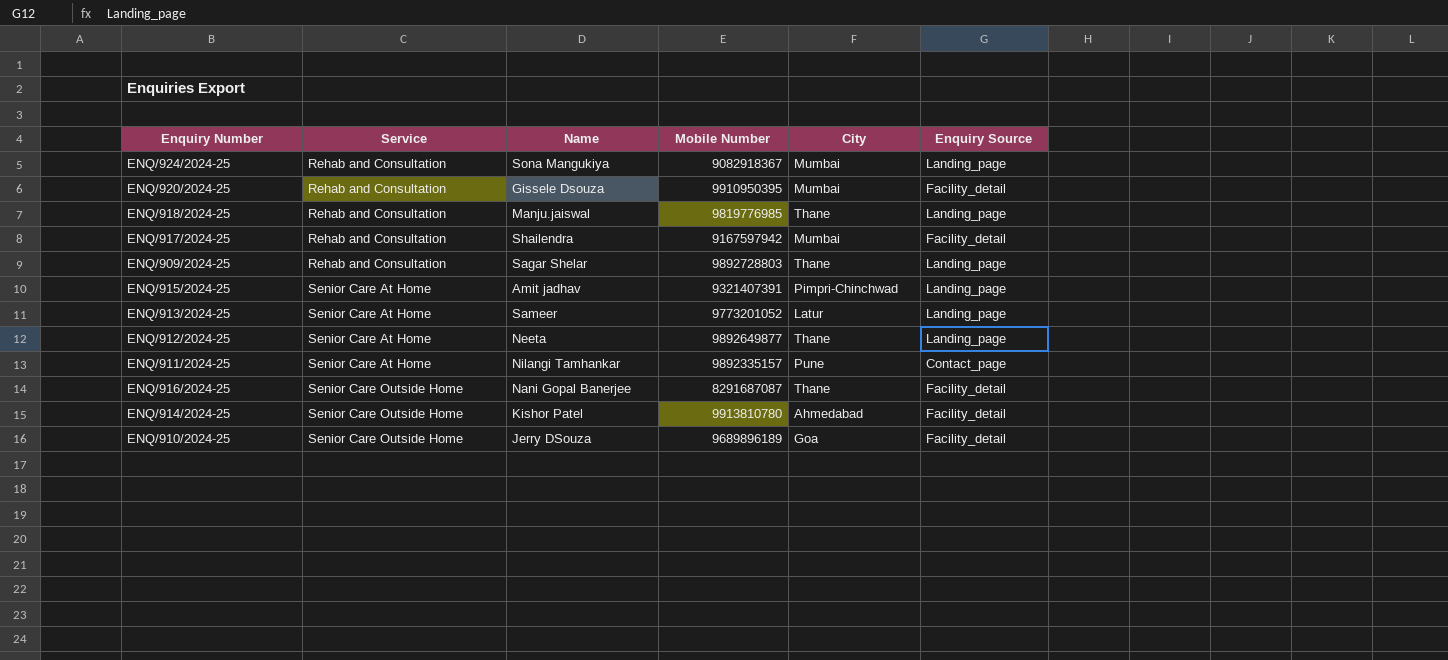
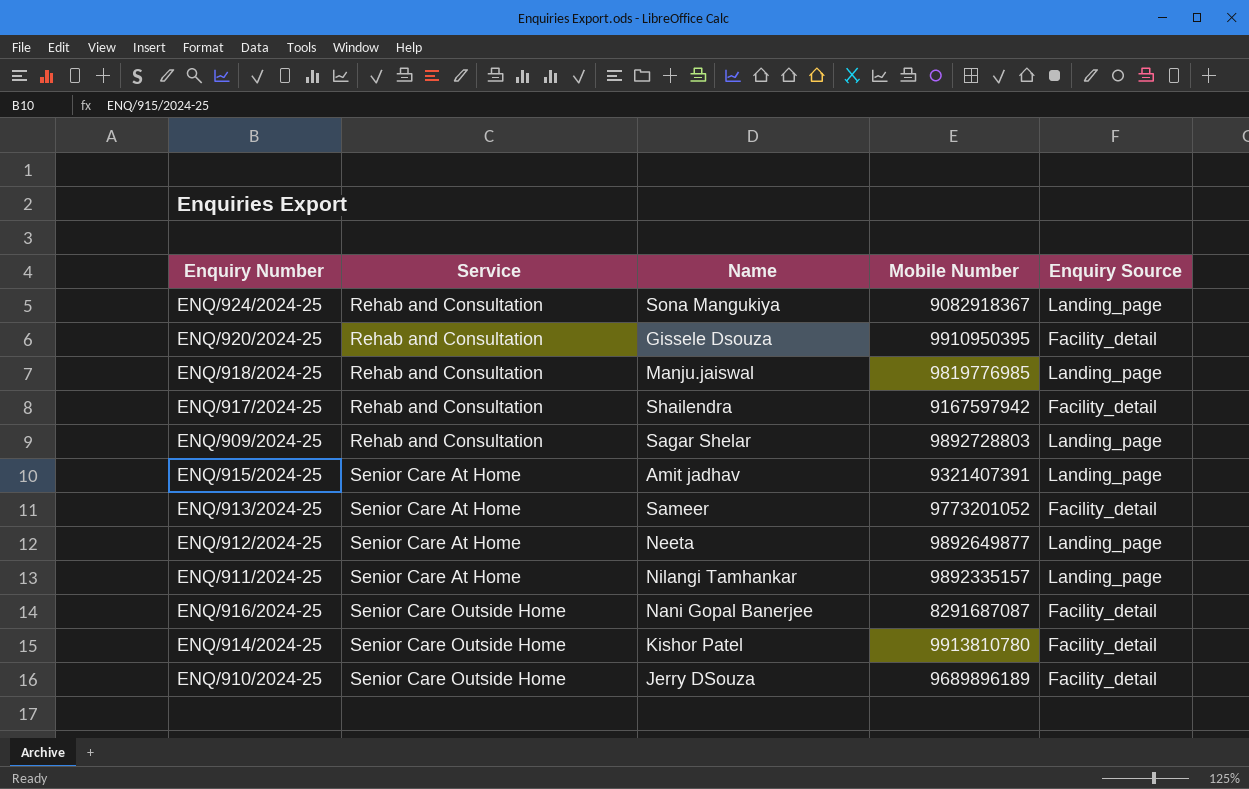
column City | position: 5 -> none
ENQ/913/2024-25 | Enquiry Source: Landing_page -> Facility_detail
ENQ/911/2024-25 | Enquiry Source: Contact_page -> Landing_page

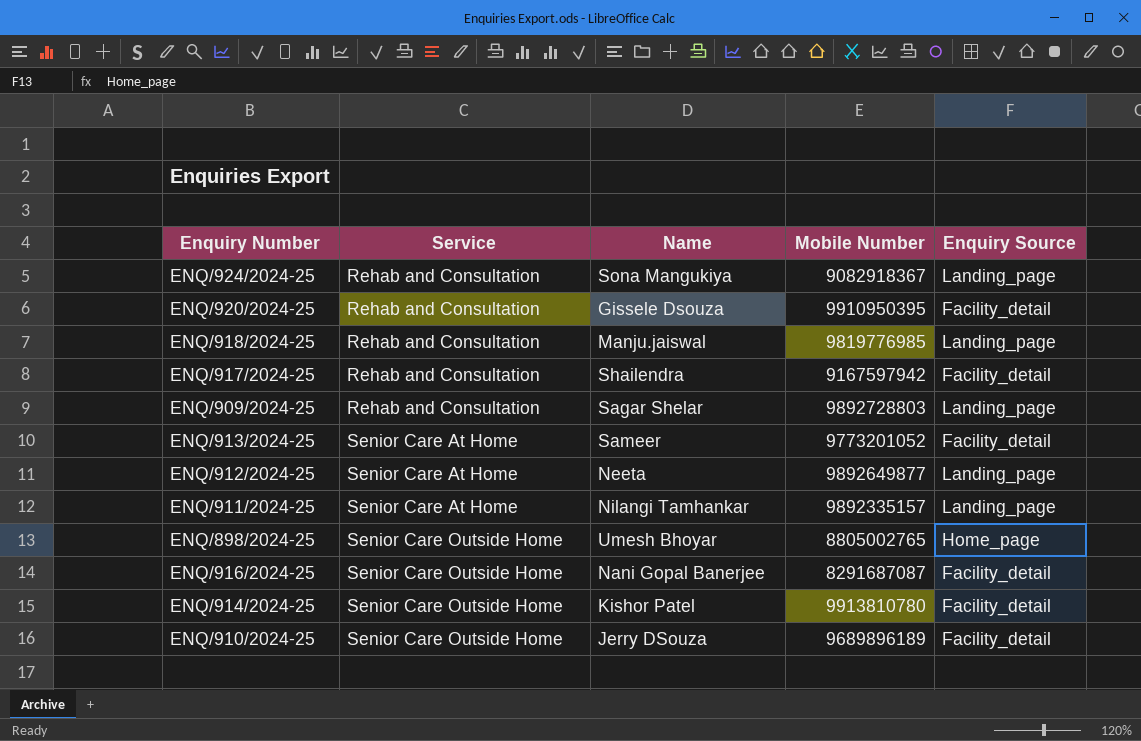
row ENQ/915/2024-25: Senior Care At Home | Amit jadhav | 9321407391 | Landing_page -> none
row ENQ/898/2024-25: none -> Senior Care Outside Home | Umesh Bhoyar | 8805002765 | Home_page

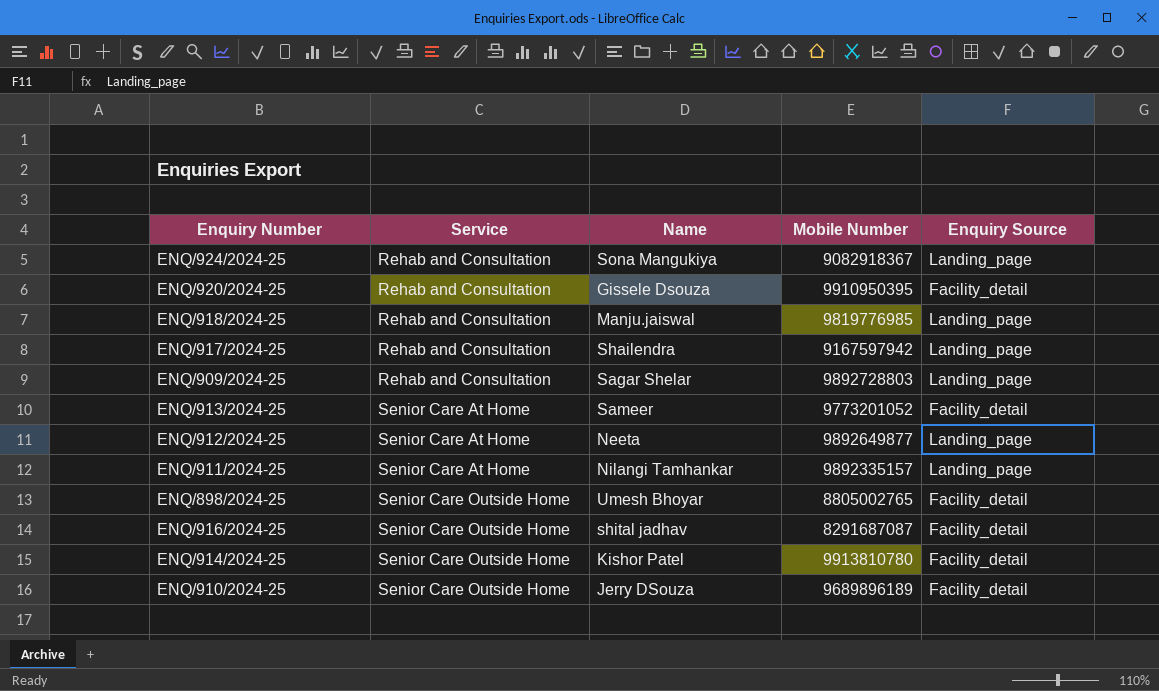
ENQ/917/2024-25 | Enquiry Source: Facility_detail -> Landing_page
ENQ/898/2024-25 | Enquiry Source: Home_page -> Facility_detail
ENQ/916/2024-25 | Name: Nani Gopal Banerjee -> shital jadhav

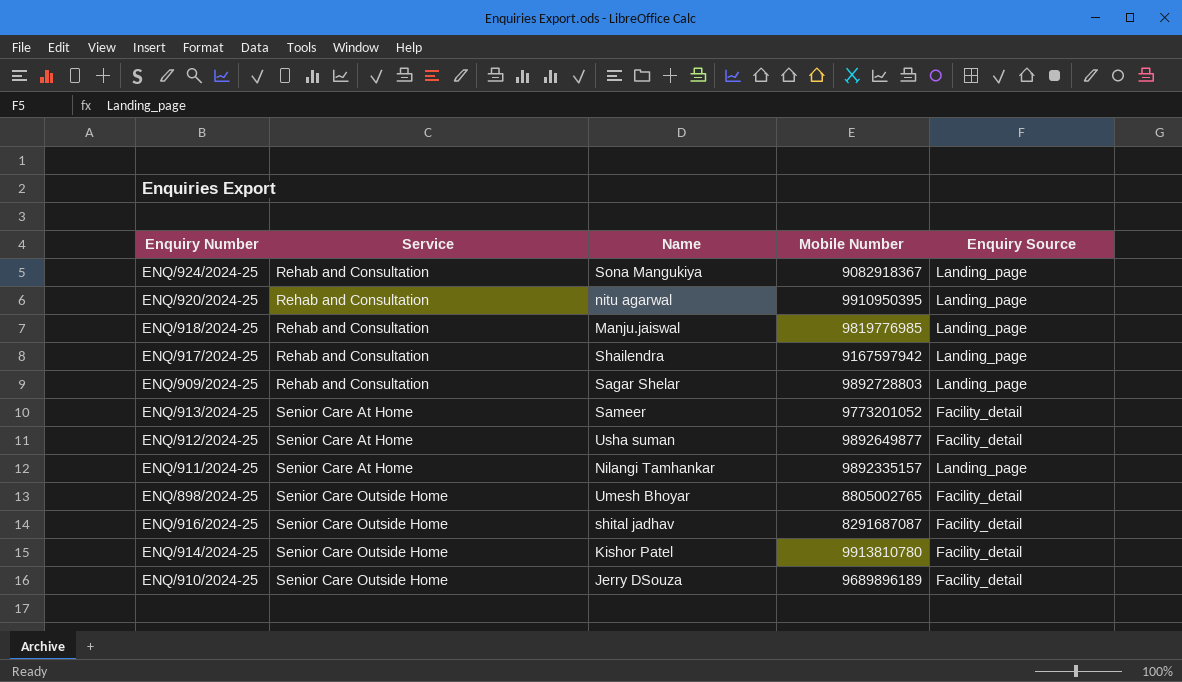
ENQ/920/2024-25 | Name: Gissele Dsouza -> nitu agarwal
ENQ/920/2024-25 | Enquiry Source: Facility_detail -> Landing_page
ENQ/912/2024-25 | Name: Neeta -> Usha suman
ENQ/912/2024-25 | Enquiry Source: Landing_page -> Facility_detail

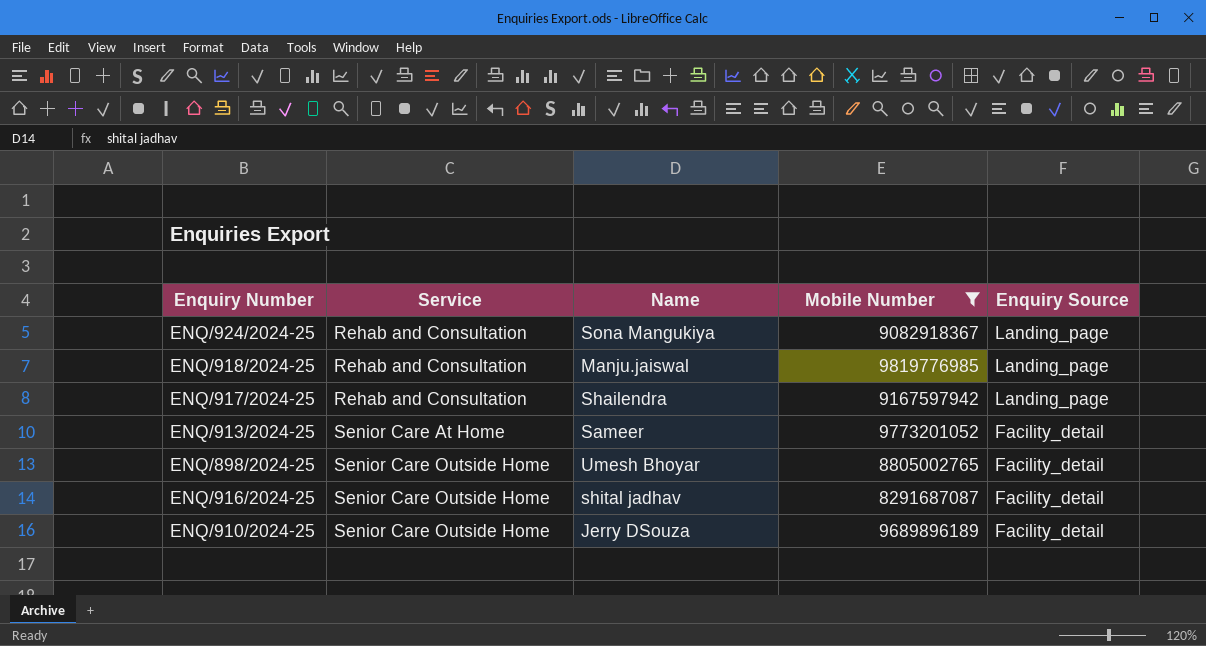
filter: none -> Mobile Number <= 9819776985

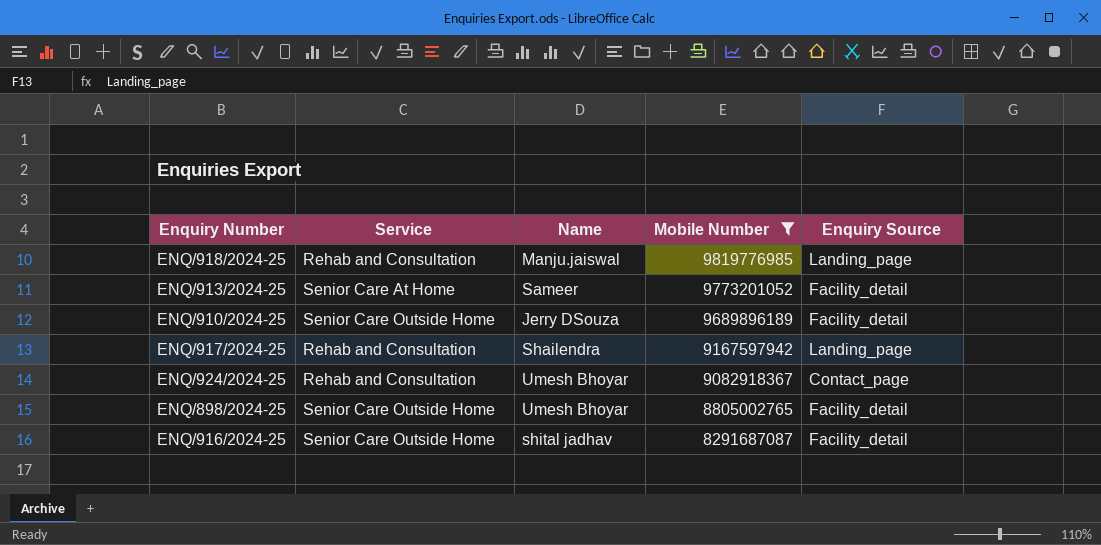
row order: Service ascending -> Mobile Number descending
ENQ/924/2024-25 | Name: Sona Mangukiya -> Umesh Bhoyar
ENQ/924/2024-25 | Enquiry Source: Landing_page -> Contact_page

